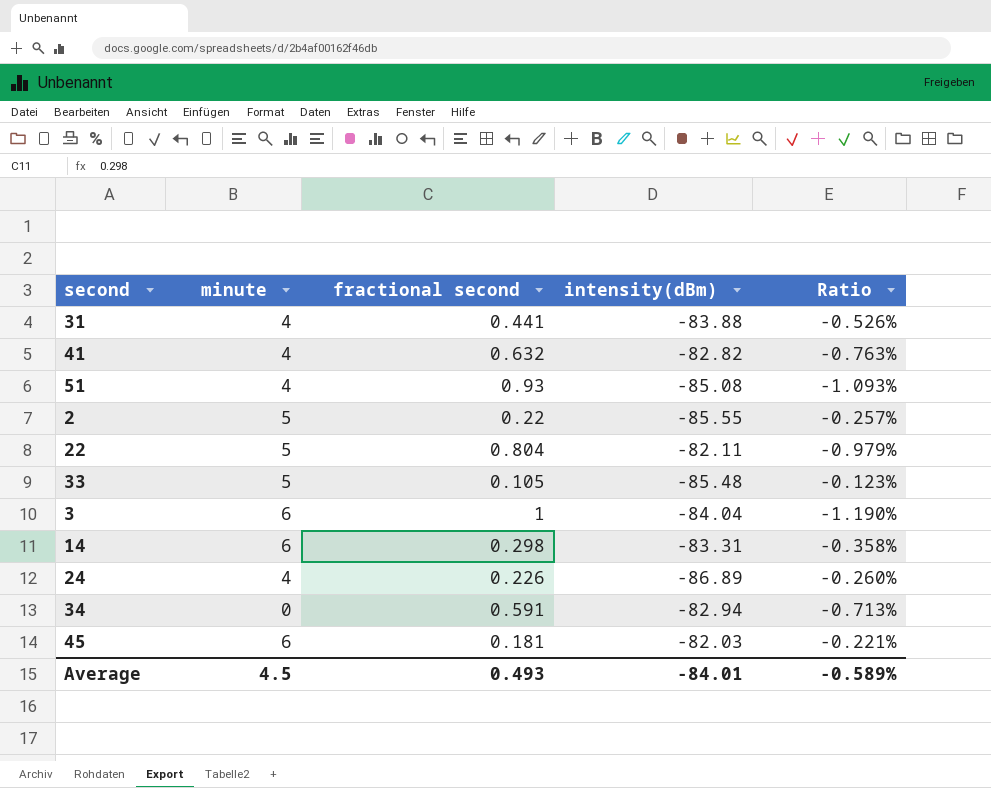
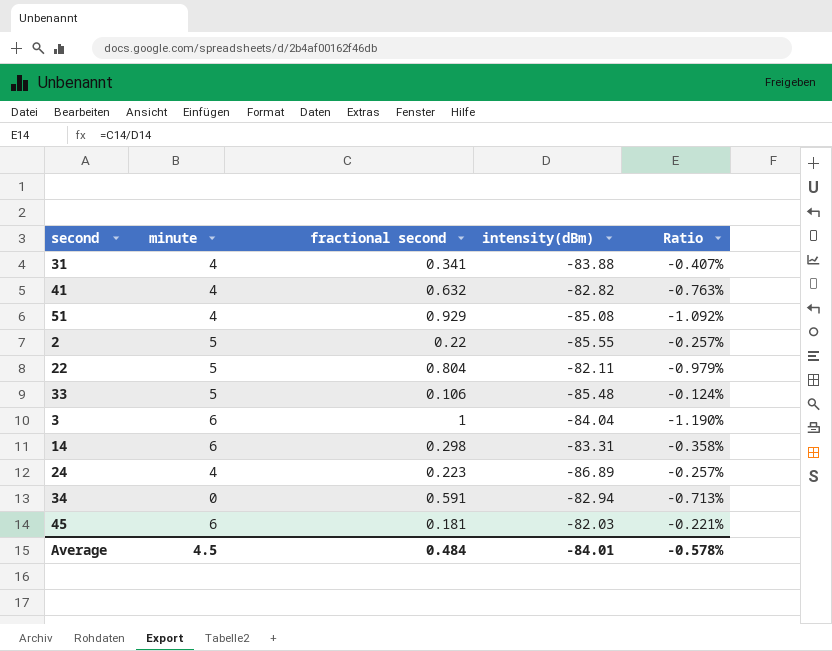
31 | fractional second: 0.441 -> 0.341
31 | Ratio: -0.526% -> -0.407%
51 | fractional second: 0.93 -> 0.929
51 | Ratio: -1.093% -> -1.092%
33 | fractional second: 0.105 -> 0.106
33 | Ratio: -0.123% -> -0.124%
24 | fractional second: 0.226 -> 0.223
24 | Ratio: -0.260% -> -0.257%
Average | fractional second: 0.493 -> 0.484
Average | Ratio: -0.589% -> -0.578%

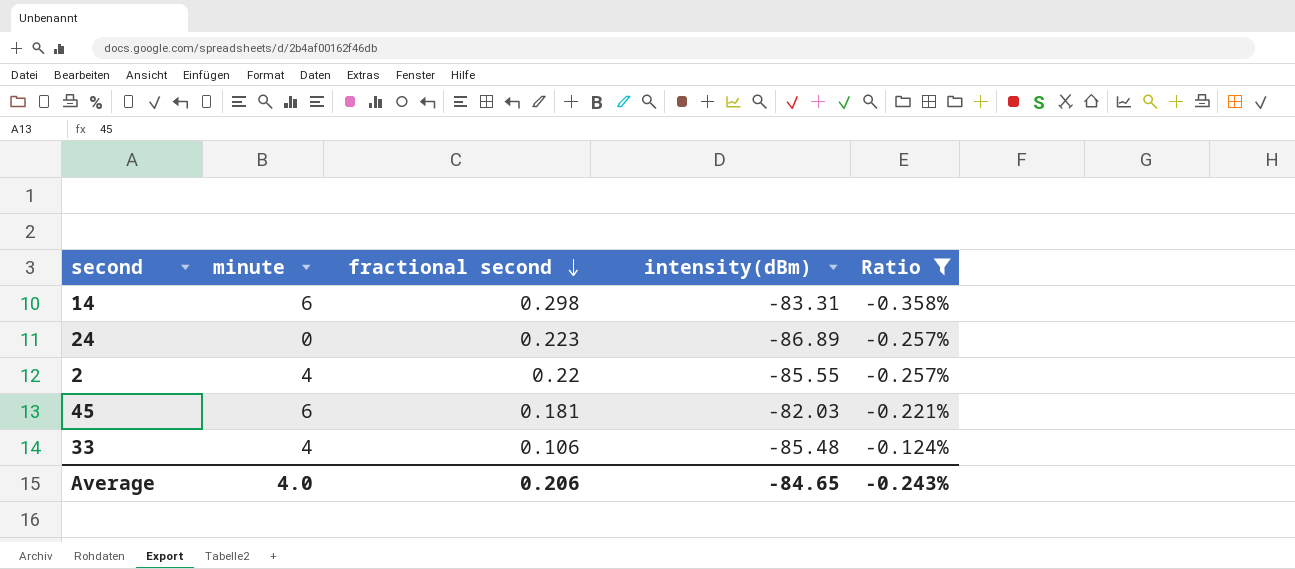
filter: none -> Ratio >= -0.358%
row order: none -> fractional second descending
24 | minute: 4 -> 0
2 | minute: 5 -> 4
33 | minute: 5 -> 4
Average | minute: 4.5 -> 4.0
Average | fractional second: 0.484 -> 0.206
Average | intensity(dBm): -84.01 -> -84.65
Average | Ratio: -0.578% -> -0.243%

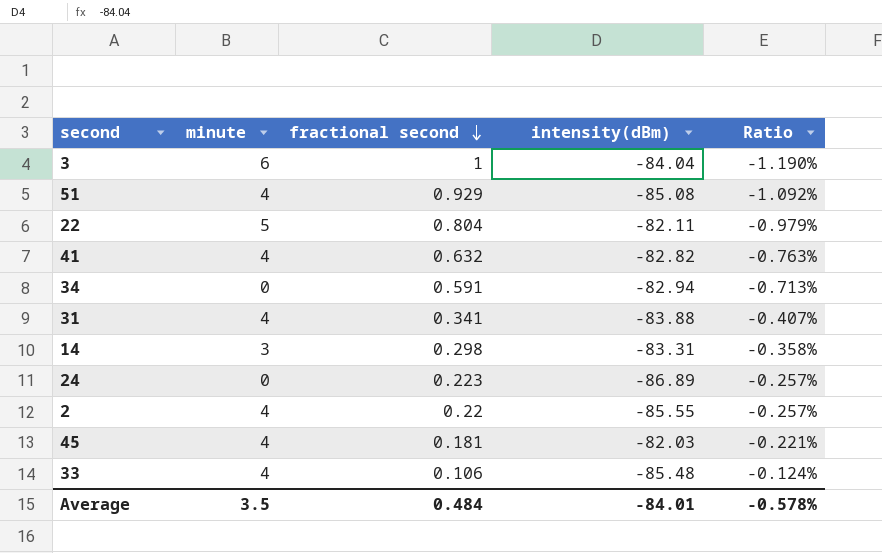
filter: Ratio >= -0.358% -> none
14 | minute: 6 -> 3
45 | minute: 6 -> 4
Average | minute: 4.0 -> 3.5
Average | fractional second: 0.206 -> 0.484
Average | intensity(dBm): -84.65 -> -84.01
Average | Ratio: -0.243% -> -0.578%

